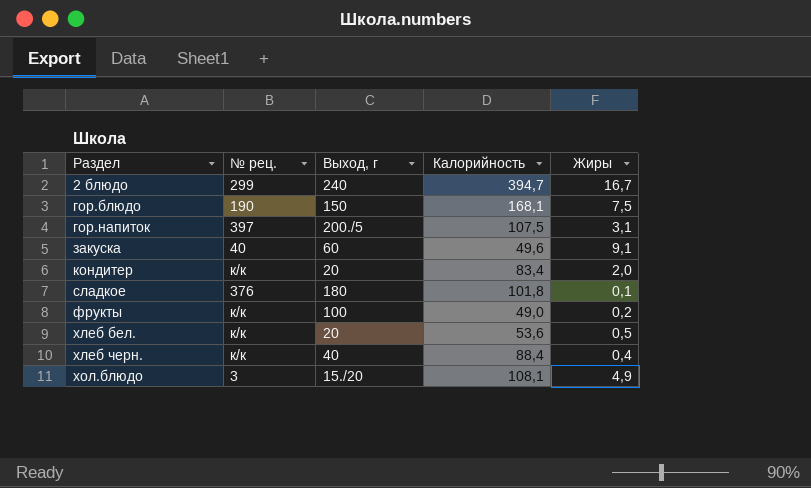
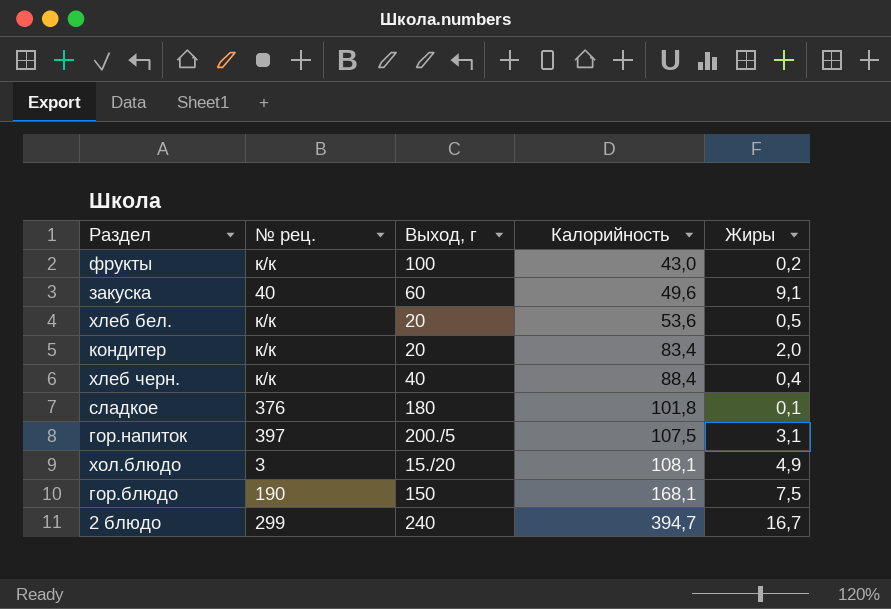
row order: Раздел ascending -> Калорийность ascending
фрукты | Калорийность: 49,0 -> 43,0

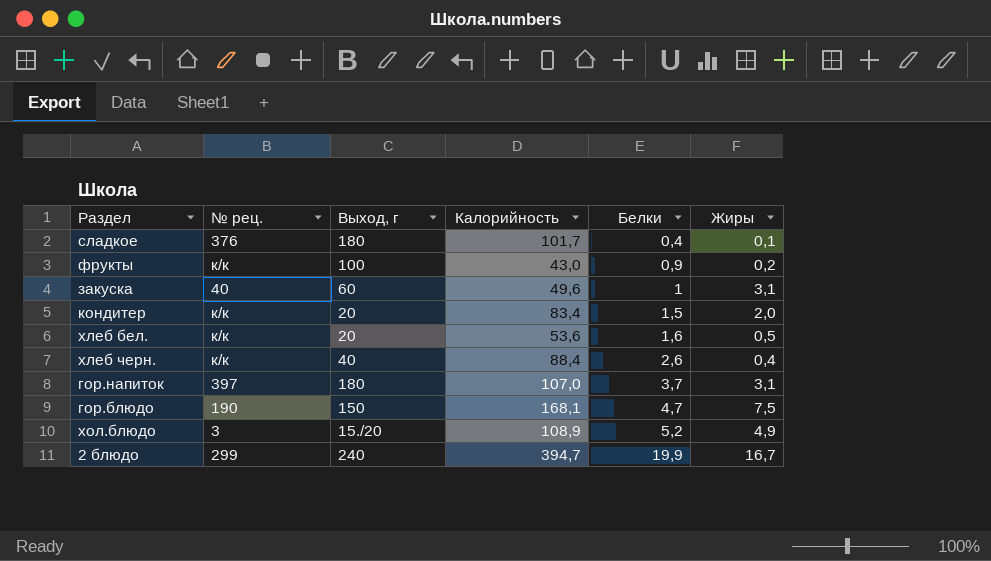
row order: Калорийность ascending -> Белки ascending
column Белки | position: none -> 5
сладкое | Калорийность: 101,8 -> 101,7
закуска | Жиры: 9,1 -> 3,1
гор.напиток | Выход, г: 200./5 -> 180
гор.напиток | Калорийность: 107,5 -> 107,0
хол.блюдо | Калорийность: 108,1 -> 108,9

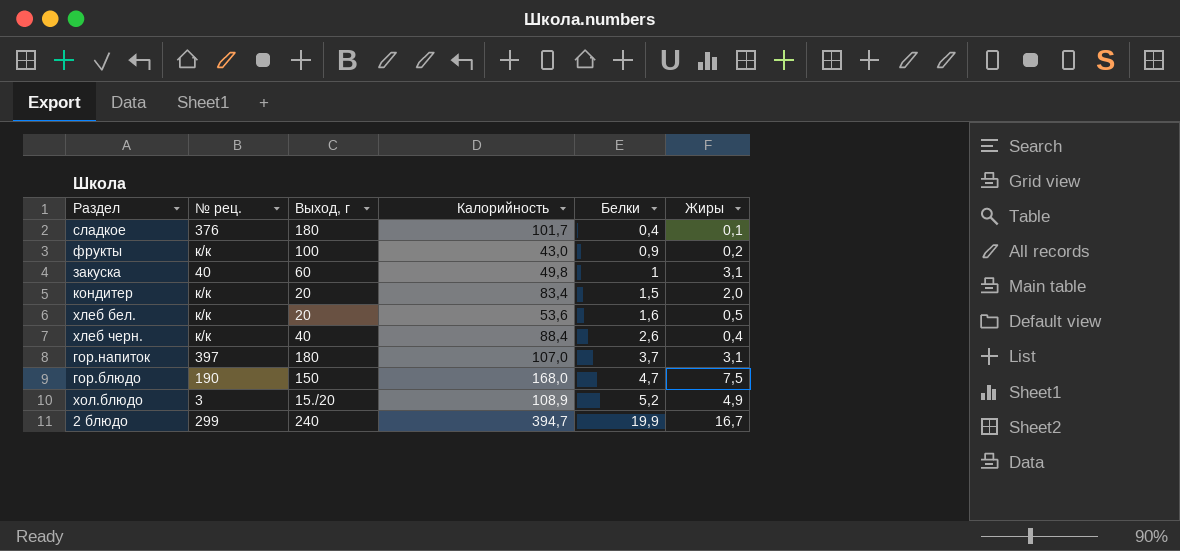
закуска | Калорийность: 49,6 -> 49,8
гор.блюдо | Калорийность: 168,1 -> 168,0

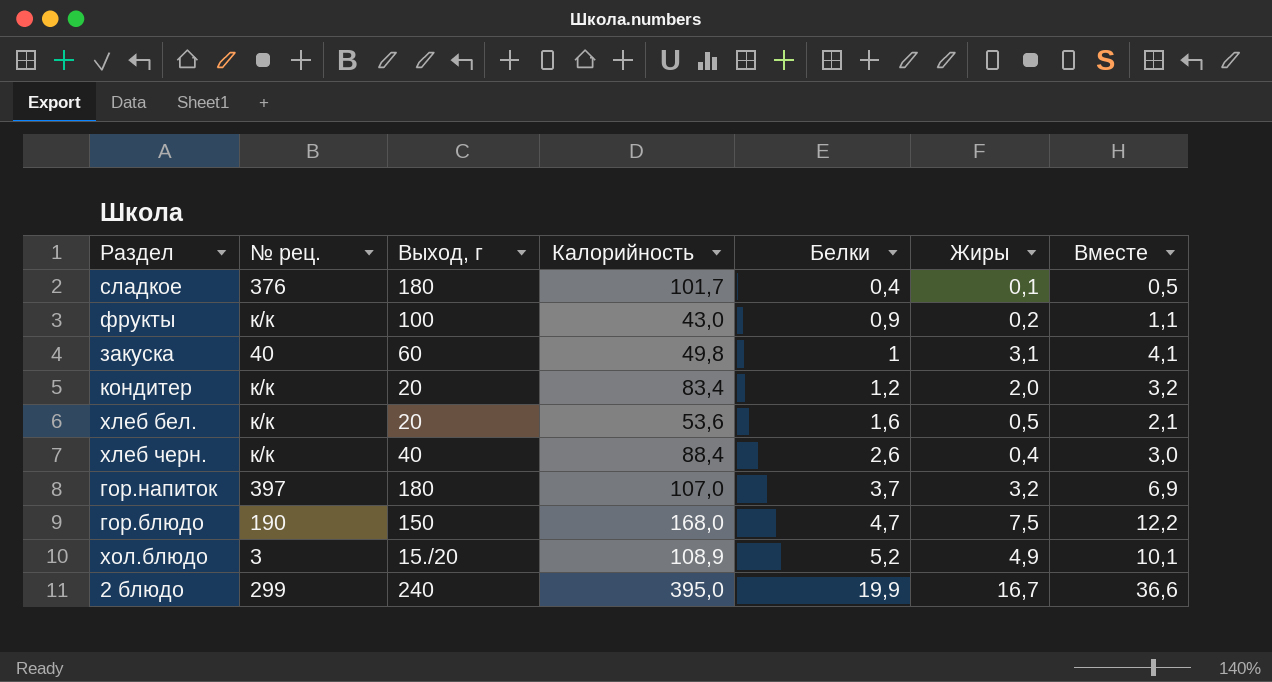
column Вместе | formula: none -> [Белки] + [Жиры]
кондитер | Белки: 1,5 -> 1,2
гор.напиток | Жиры: 3,1 -> 3,2
2 блюдо | Калорийность: 394,7 -> 395,0

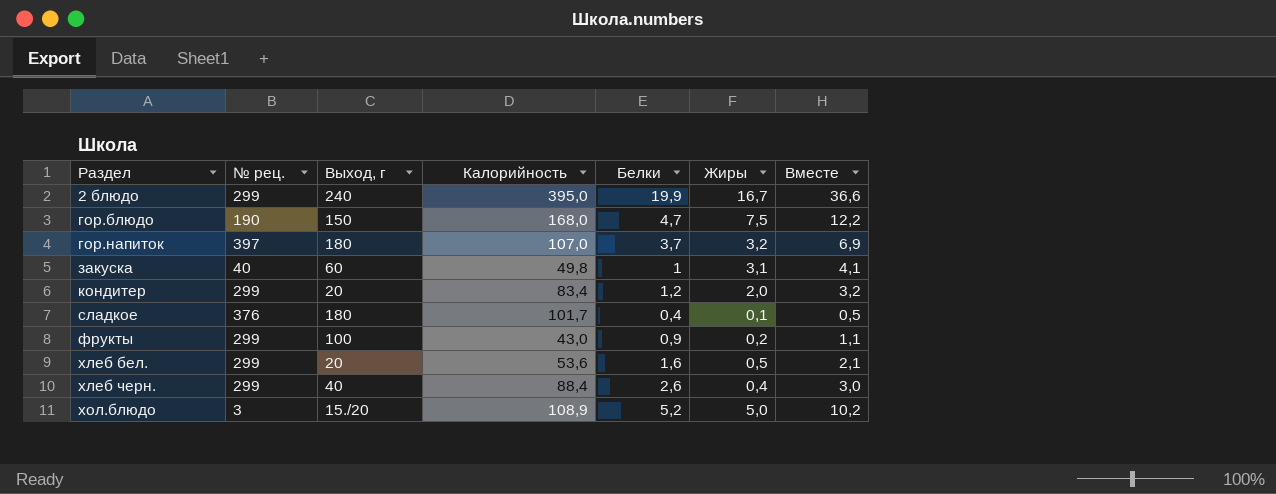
row order: Белки ascending -> Раздел ascending
кондитер | № рец.: к/к -> 299
фрукты | № рец.: к/к -> 299
хлеб бел. | № рец.: к/к -> 299
хлеб черн. | № рец.: к/к -> 299
хол.блюдо | Жиры: 4,9 -> 5,0
хол.блюдо | Вместе: 10,1 -> 10,2

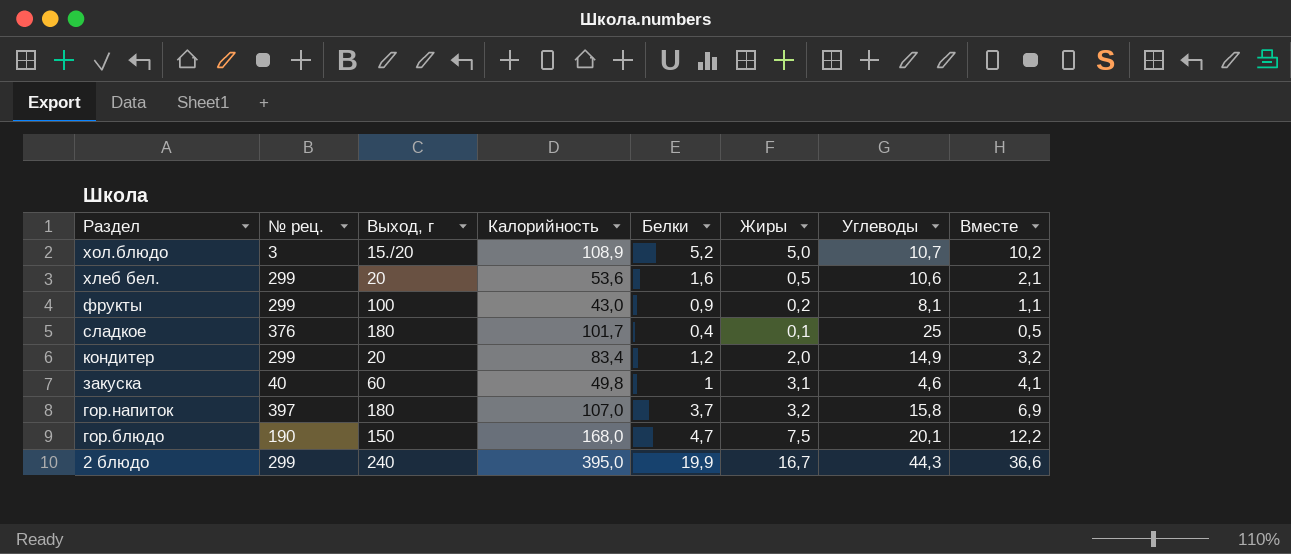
row order: Раздел ascending -> Раздел descending
column Углеводы | position: none -> 7
row хлеб черн.: 299 | 40 | 88,4 | 2,6 | 0,4 | 3,0 -> none

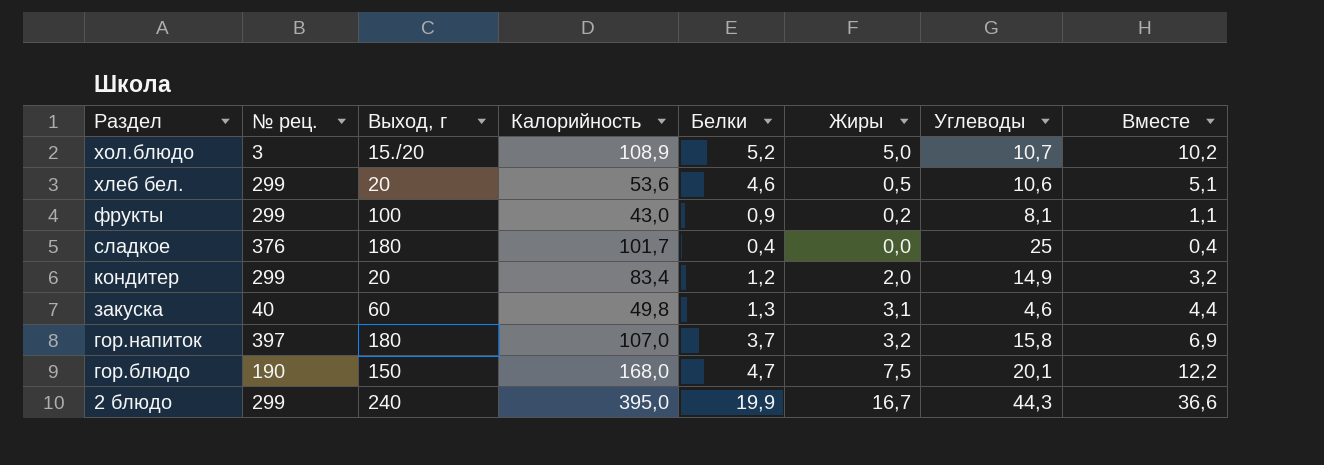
хлеб бел. | Белки: 1,6 -> 4,6
хлеб бел. | Вместе: 2,1 -> 5,1
сладкое | Жиры: 0,1 -> 0,0
сладкое | Вместе: 0,5 -> 0,4
закуска | Белки: 1 -> 1,3
закуска | Вместе: 4,1 -> 4,4

